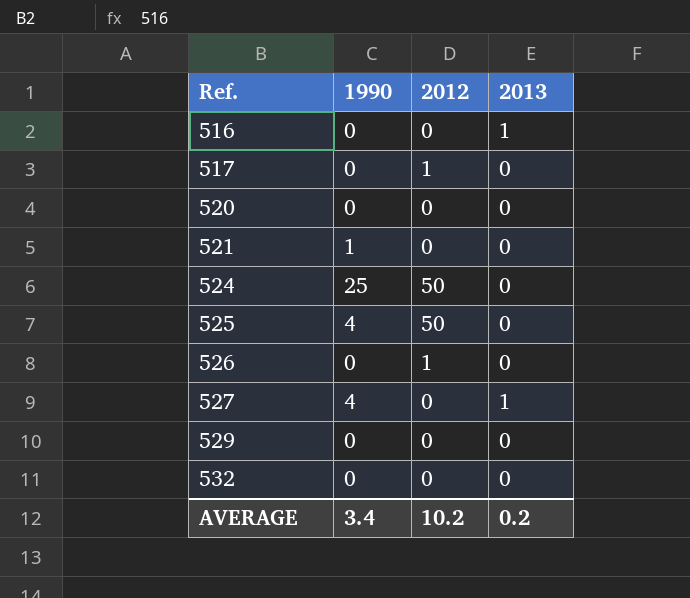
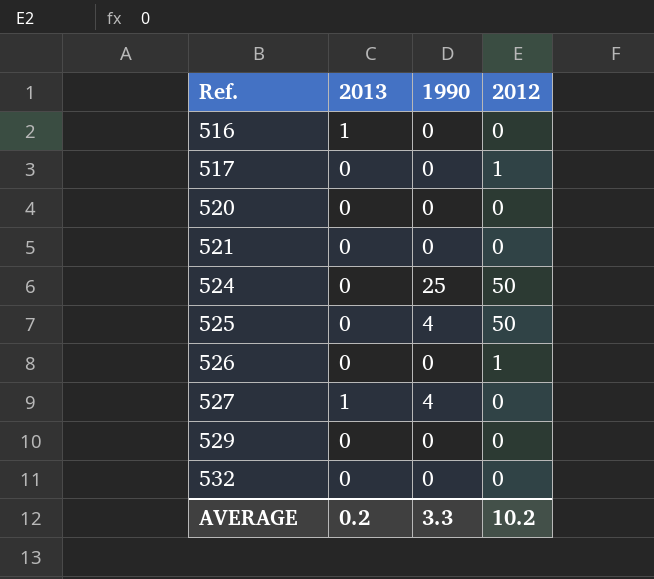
column 2013 | position: 4 -> 2
521 | 1990: 1 -> 0
AVERAGE | 1990: 3.4 -> 3.3

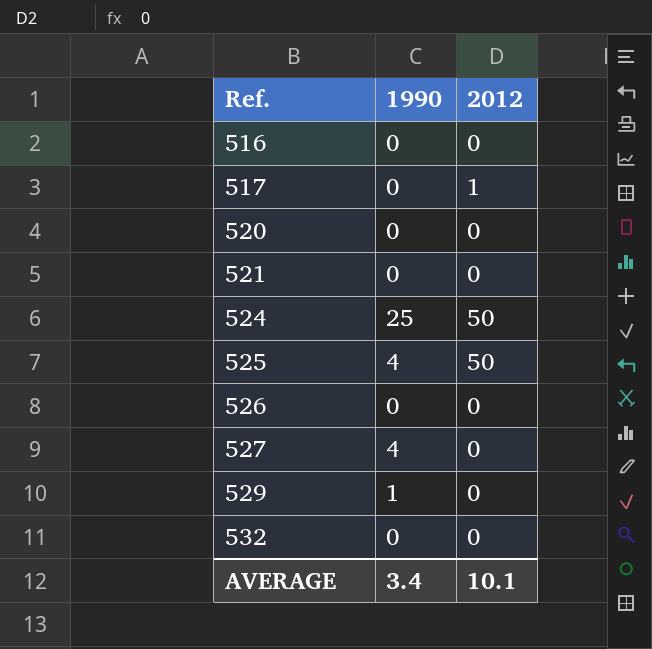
column 2013 | position: 2 -> none
526 | 2012: 1 -> 0
529 | 1990: 0 -> 1
AVERAGE | 1990: 3.3 -> 3.4
AVERAGE | 2012: 10.2 -> 10.1

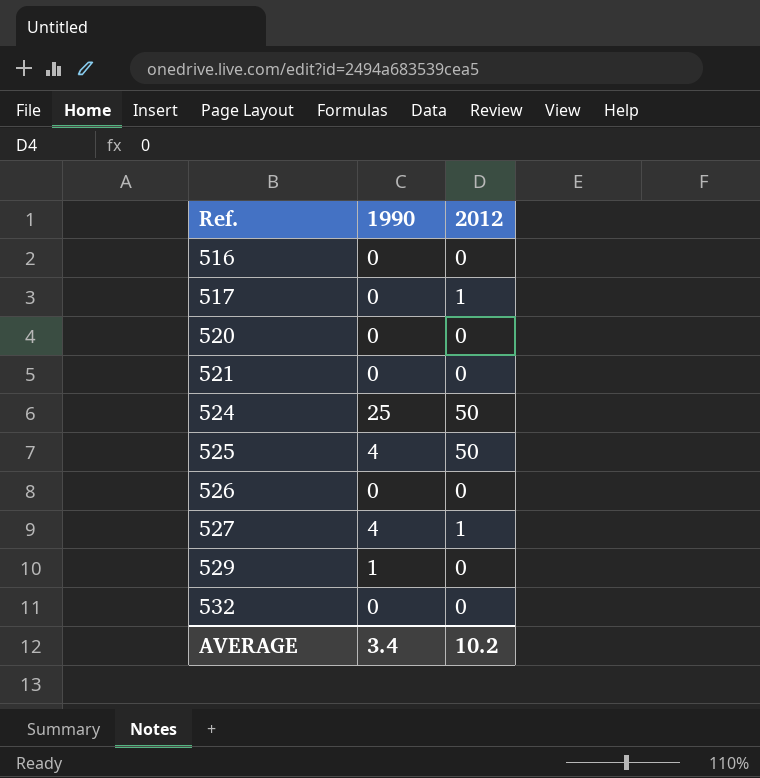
527 | 2012: 0 -> 1
AVERAGE | 2012: 10.1 -> 10.2

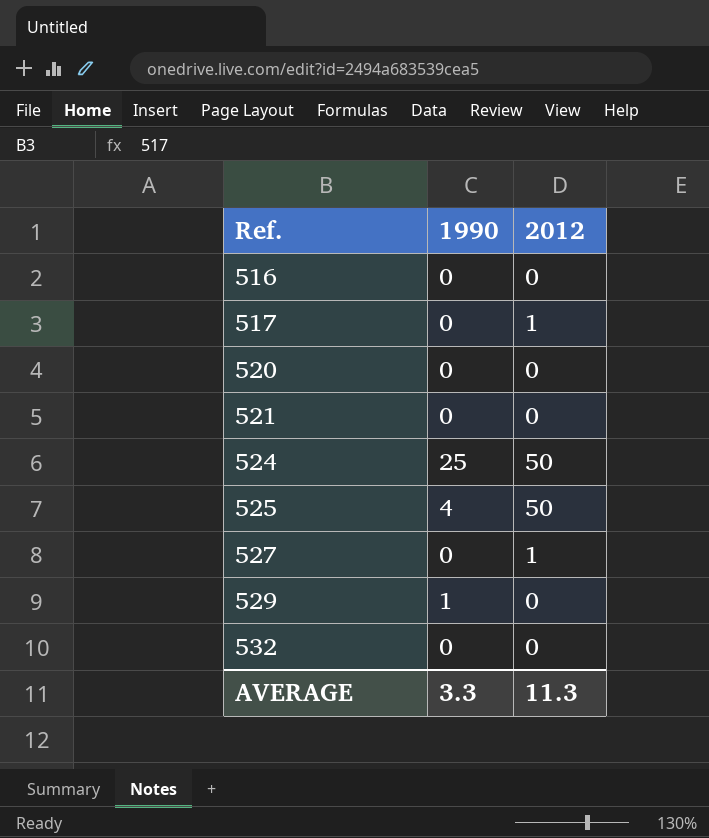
row 526: 0 | 0 -> none
527 | 1990: 4 -> 0
AVERAGE | 1990: 3.4 -> 3.3
AVERAGE | 2012: 10.2 -> 11.3

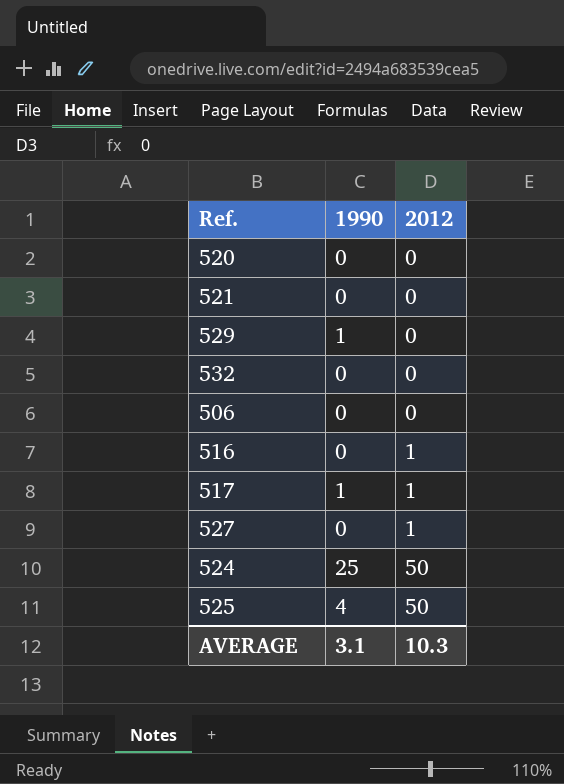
row order: Ref. ascending -> 2012 ascending
row 506: none -> 0 | 0
516 | 2012: 0 -> 1
517 | 1990: 0 -> 1
AVERAGE | 1990: 3.3 -> 3.1
AVERAGE | 2012: 11.3 -> 10.3

